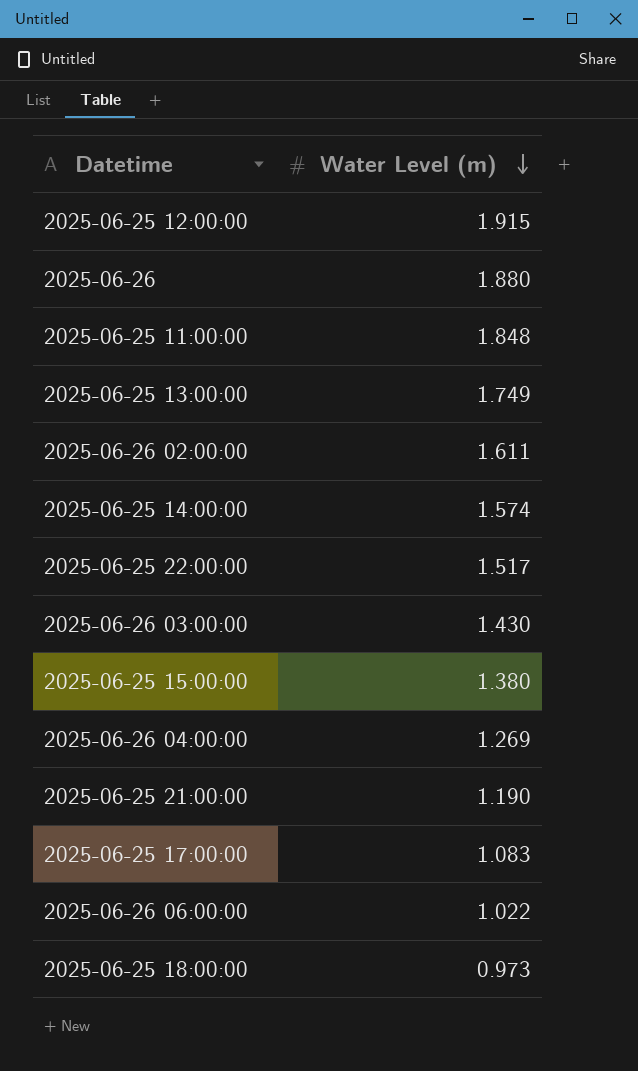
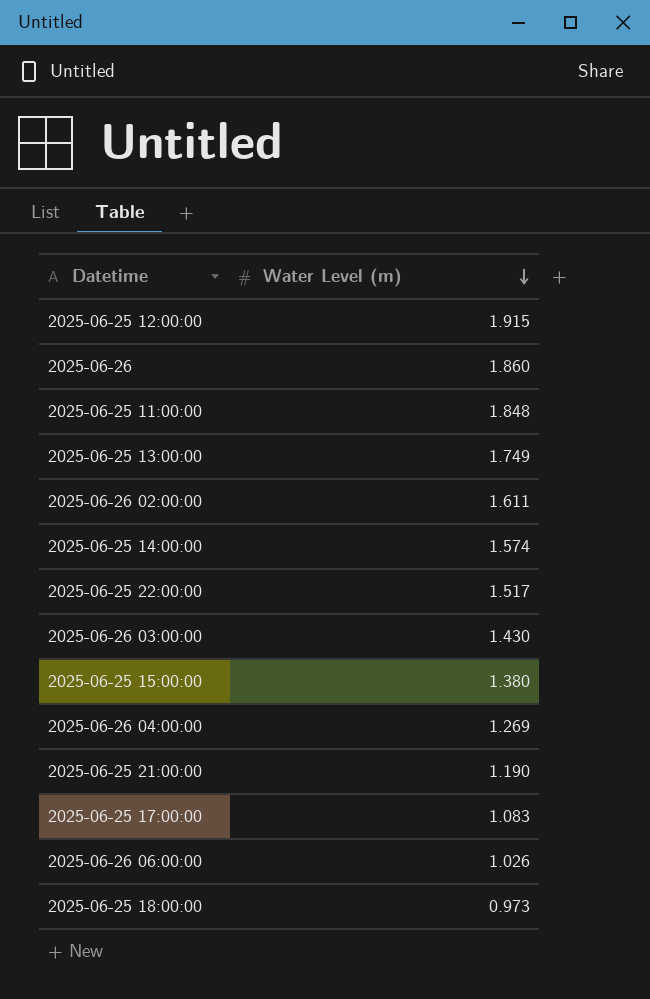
2025-06-26 | Water Level (m): 1.880 -> 1.860
2025-06-26 06:00:00 | Water Level (m): 1.022 -> 1.026

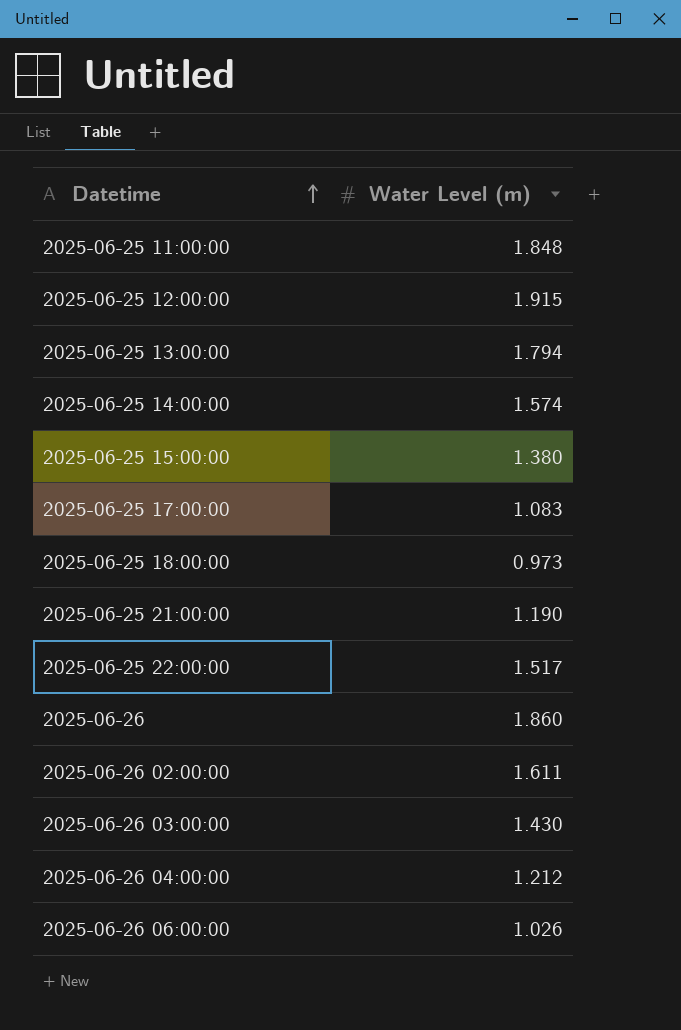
row order: Water Level (m) descending -> Datetime ascending
2025-06-25 13:00:00 | Water Level (m): 1.749 -> 1.794
2025-06-26 04:00:00 | Water Level (m): 1.269 -> 1.212

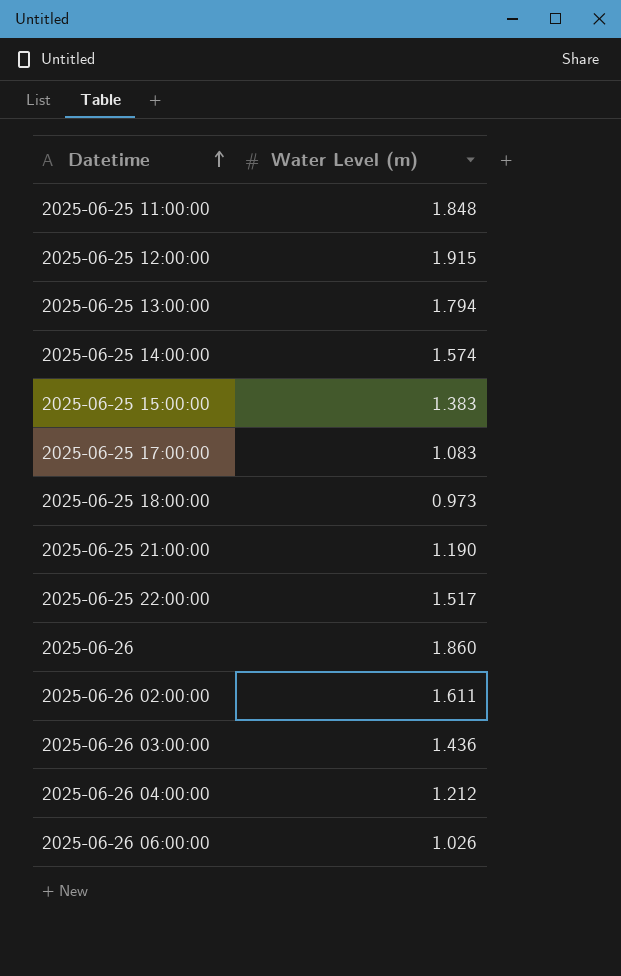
2025-06-25 15:00:00 | Water Level (m): 1.380 -> 1.383
2025-06-26 03:00:00 | Water Level (m): 1.430 -> 1.436

